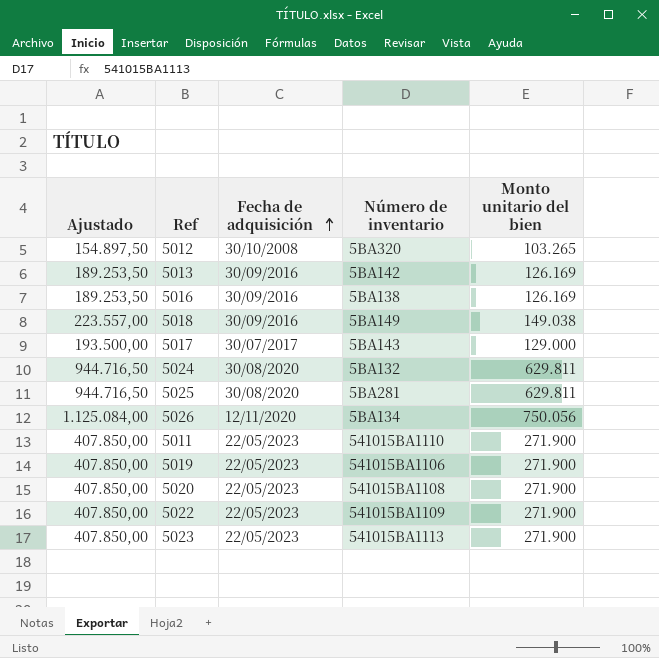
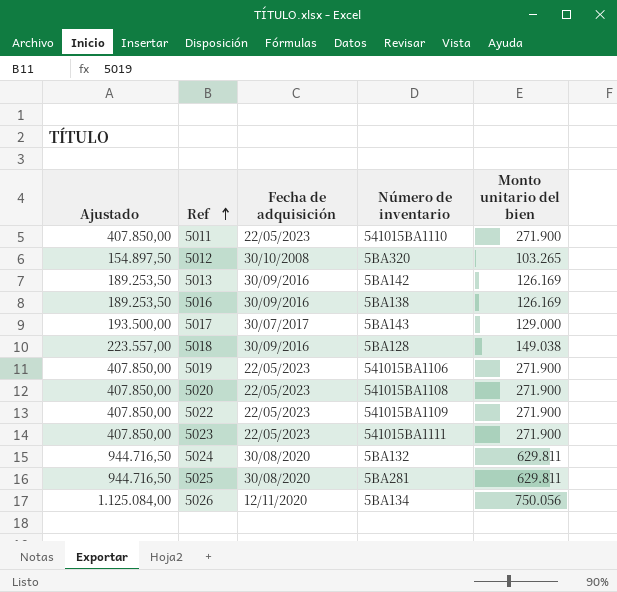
row order: Fecha de adquisición ascending -> Ref ascending
5018 | Número de inventario: 5BA149 -> 5BA128
5023 | Número de inventario: 541015BA1113 -> 541015BA1111

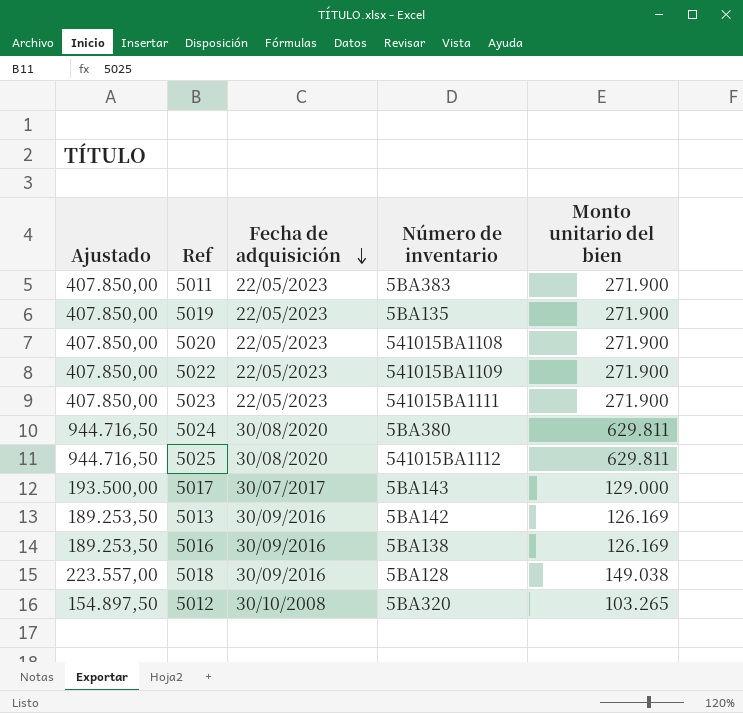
row order: Ref ascending -> Fecha de adquisición descending
row 5026: 1.125.084,00 | 12/11/2020 | 5BA134 | 750.056 -> none
5011 | Número de inventario: 541015BA1110 -> 5BA383
5019 | Número de inventario: 541015BA1106 -> 5BA135
5024 | Número de inventario: 5BA132 -> 5BA380
5025 | Número de inventario: 5BA281 -> 541015BA1112

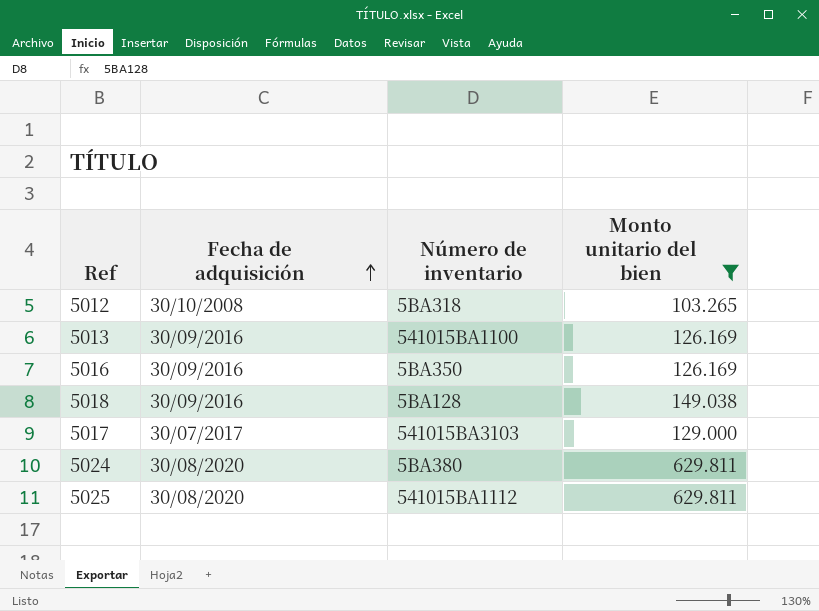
filter: none -> Monto unitario del bien != 271.900
row order: Fecha de adquisición descending -> Fecha de adquisición ascending
column Ajustado | formula: [Monto unitario del bien] * 1,5 -> none
5012 | Número de inventario: 5BA320 -> 5BA318
5013 | Número de inventario: 5BA142 -> 541015BA1100
5016 | Número de inventario: 5BA138 -> 5BA350
5017 | Número de inventario: 5BA143 -> 541015BA3103

